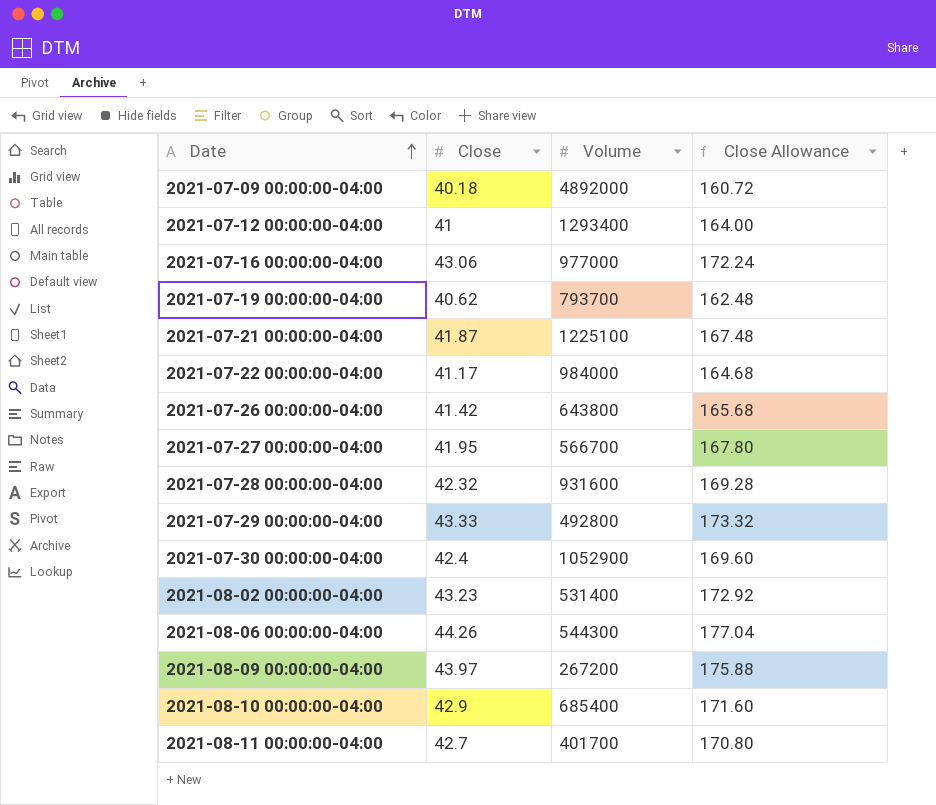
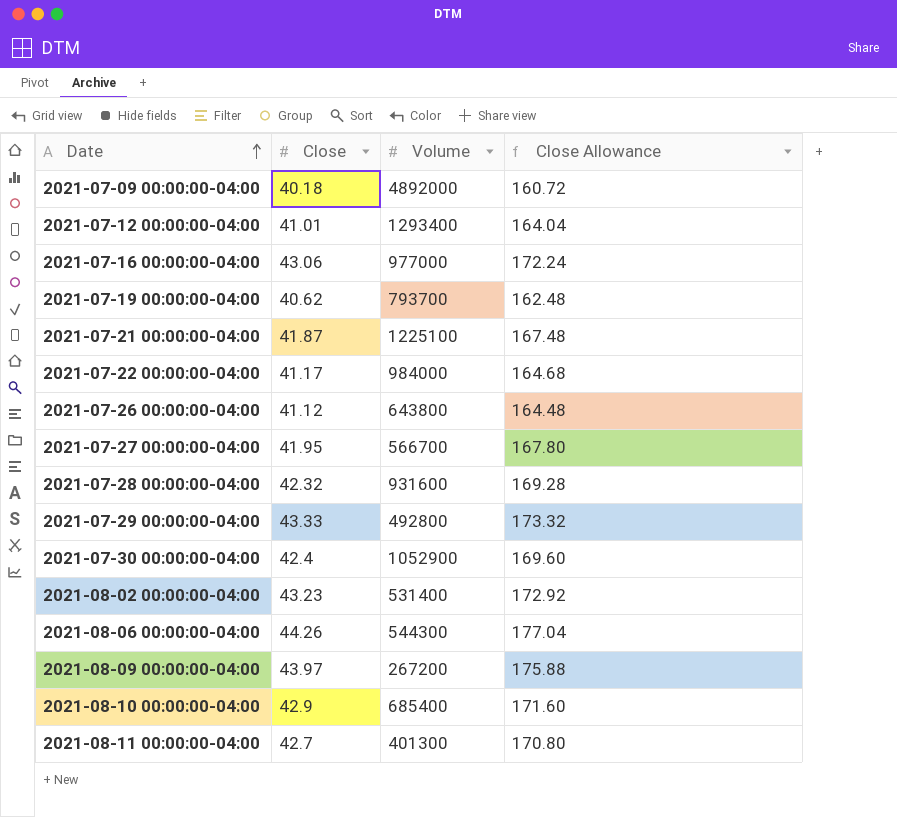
2021-07-12 00:00:00-04:00 | Close: 41 -> 41.01
2021-07-12 00:00:00-04:00 | Close Allowance: 164.00 -> 164.04
2021-07-26 00:00:00-04:00 | Close: 41.42 -> 41.12
2021-07-26 00:00:00-04:00 | Close Allowance: 165.68 -> 164.48
2021-08-11 00:00:00-04:00 | Volume: 401700 -> 401300

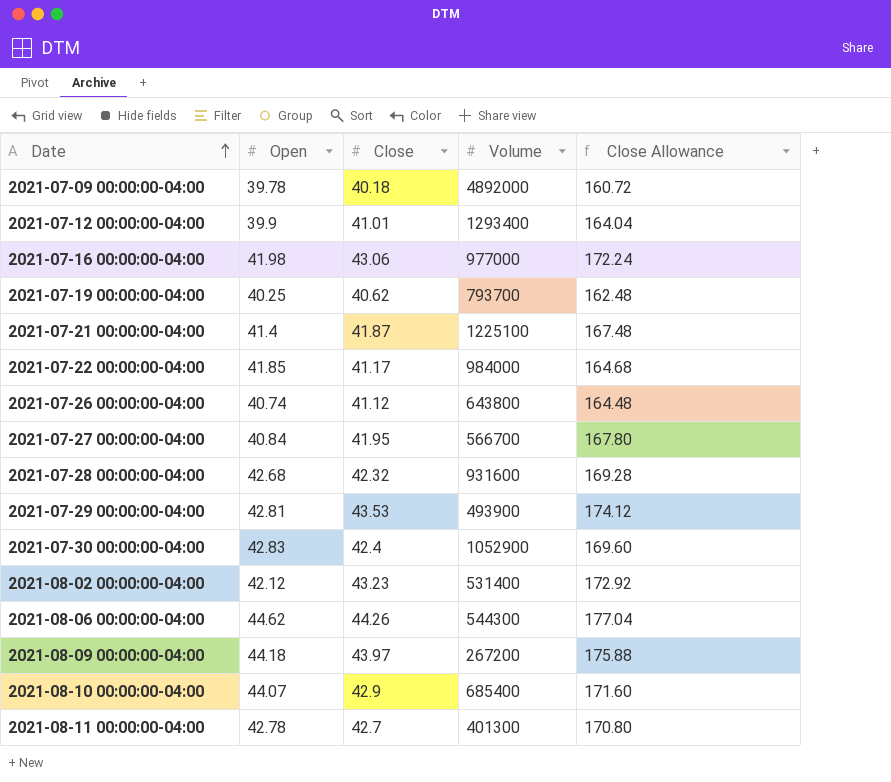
column Open | position: none -> 2
2021-07-29 00:00:00-04:00 | Close: 43.33 -> 43.53
2021-07-29 00:00:00-04:00 | Volume: 492800 -> 493900
2021-07-29 00:00:00-04:00 | Close Allowance: 173.32 -> 174.12

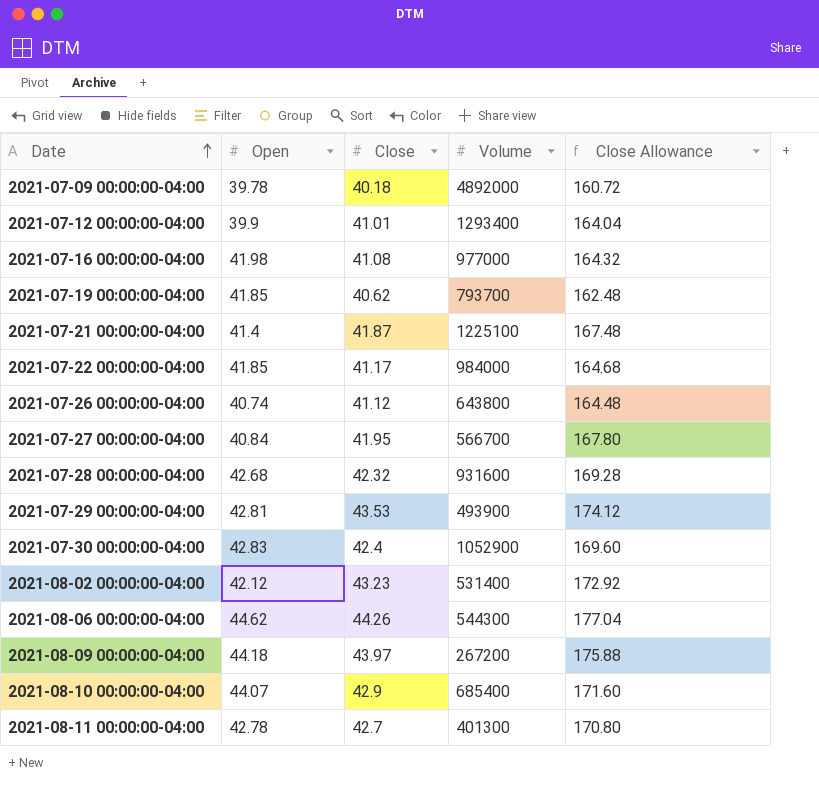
2021-07-16 00:00:00-04:00 | Close: 43.06 -> 41.08
2021-07-16 00:00:00-04:00 | Close Allowance: 172.24 -> 164.32
2021-07-19 00:00:00-04:00 | Open: 40.25 -> 41.85

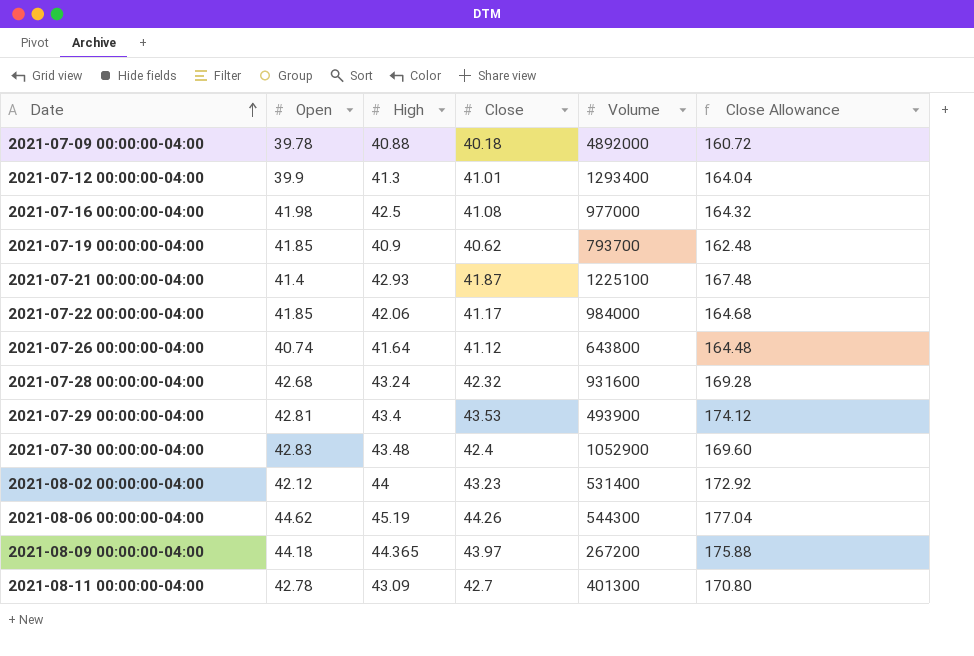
column High | position: none -> 3
row 2021-07-27 00:00:00-04:00: 40.84 | 41.95 | 566700 | 167.80 -> none
row 2021-08-10 00:00:00-04:00: 44.07 | 42.9 | 685400 | 171.60 -> none

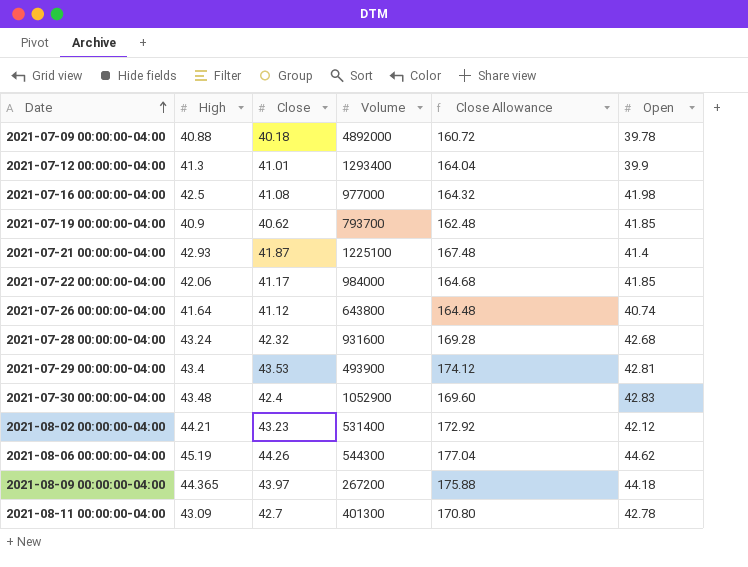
column Open | position: 2 -> 6
2021-08-02 00:00:00-04:00 | High: 44 -> 44.21

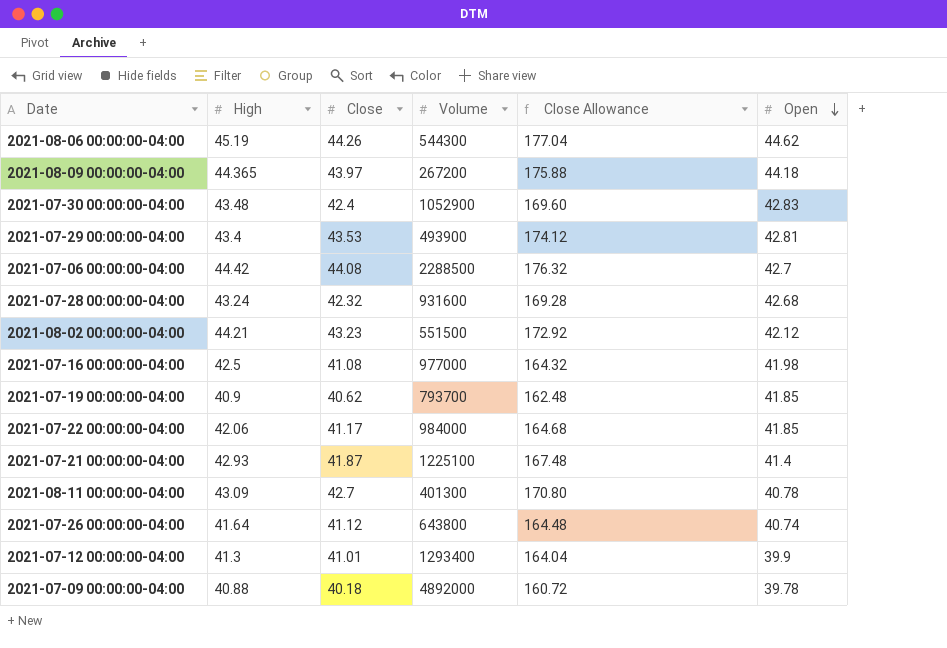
row order: Date ascending -> Open descending
row 2021-07-06 00:00:00-04:00: none -> 44.42 | 44.08 | 2288500 | 176.32 | 42.7
2021-08-02 00:00:00-04:00 | Volume: 531400 -> 551500
2021-08-11 00:00:00-04:00 | Open: 42.78 -> 40.78

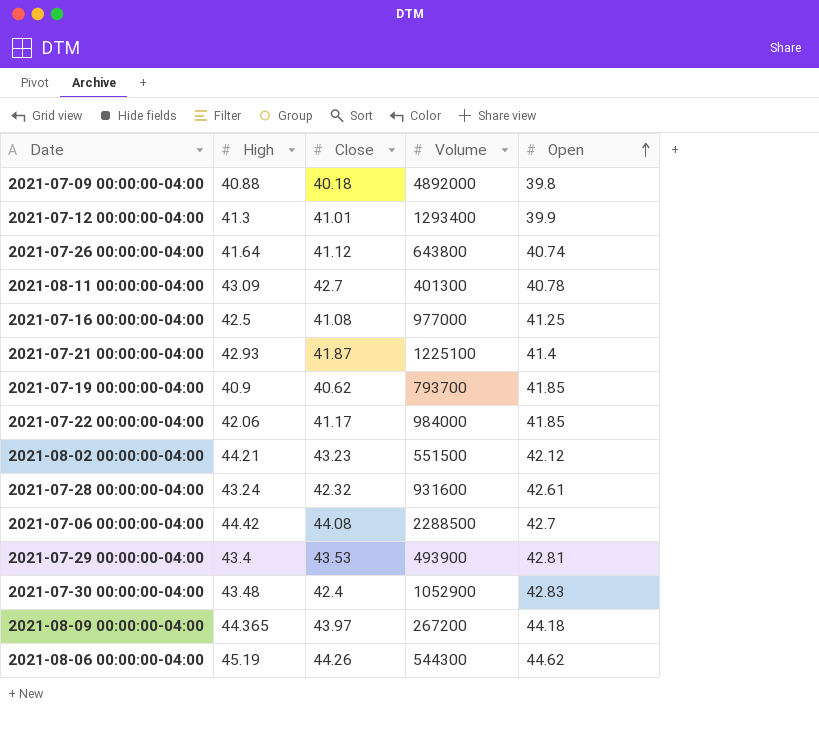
row order: Open descending -> Open ascending
column Close Allowance | formula: [Close] * 4 -> none
2021-07-09 00:00:00-04:00 | Open: 39.78 -> 39.8
2021-07-16 00:00:00-04:00 | Open: 41.98 -> 41.25
2021-07-28 00:00:00-04:00 | Open: 42.68 -> 42.61

